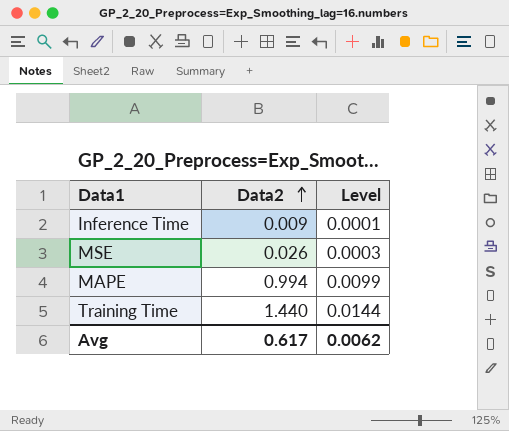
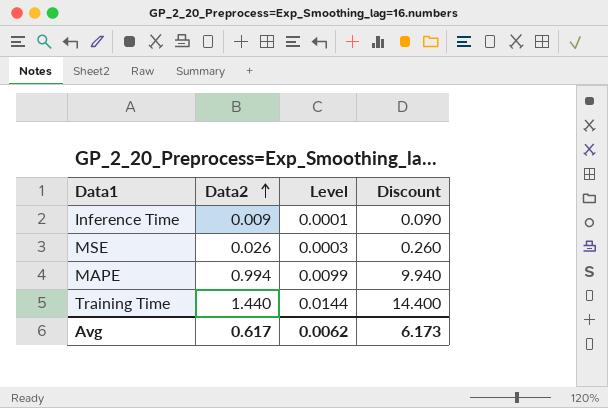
column Discount | formula: none -> [Data2] * 10

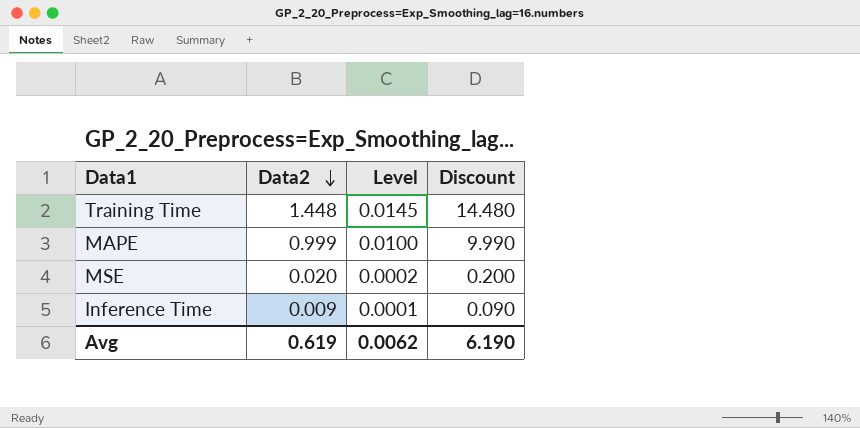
row order: Data2 ascending -> Data2 descending
Training Time | Data2: 1.440 -> 1.448
Training Time | Level: 0.0144 -> 0.0145
Training Time | Discount: 14.400 -> 14.480
MAPE | Data2: 0.994 -> 0.999
MAPE | Level: 0.0099 -> 0.0100
MAPE | Discount: 9.940 -> 9.990
MSE | Data2: 0.026 -> 0.020
MSE | Level: 0.0003 -> 0.0002
MSE | Discount: 0.260 -> 0.200
Avg | Data2: 0.617 -> 0.619
Avg | Discount: 6.173 -> 6.190

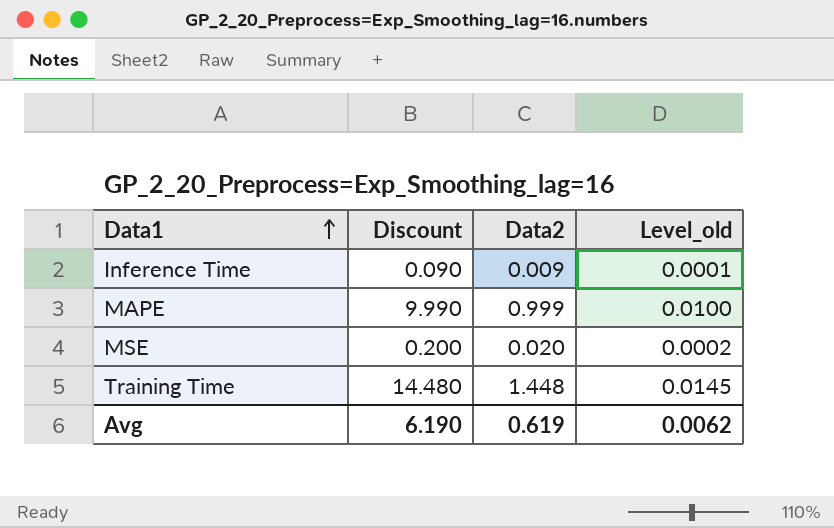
row order: Data2 descending -> Data1 ascending
column Discount | position: 4 -> 2
column name: Level -> Level_old

